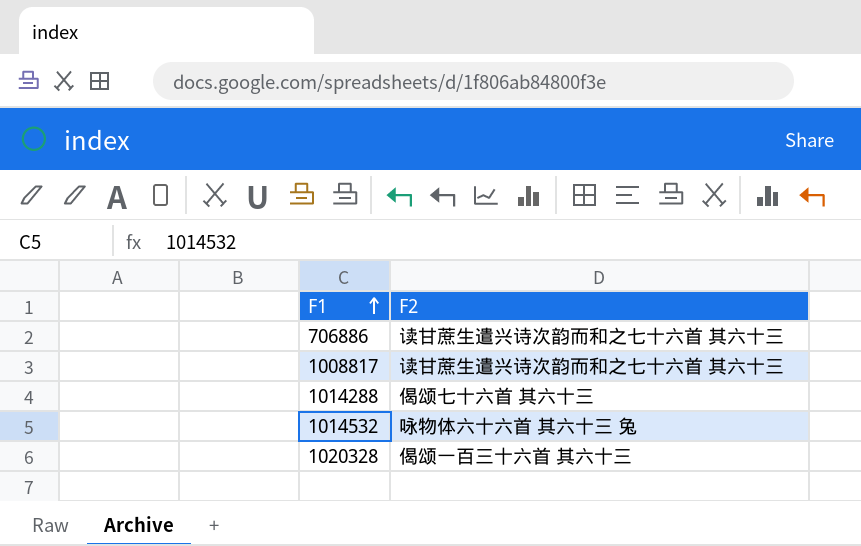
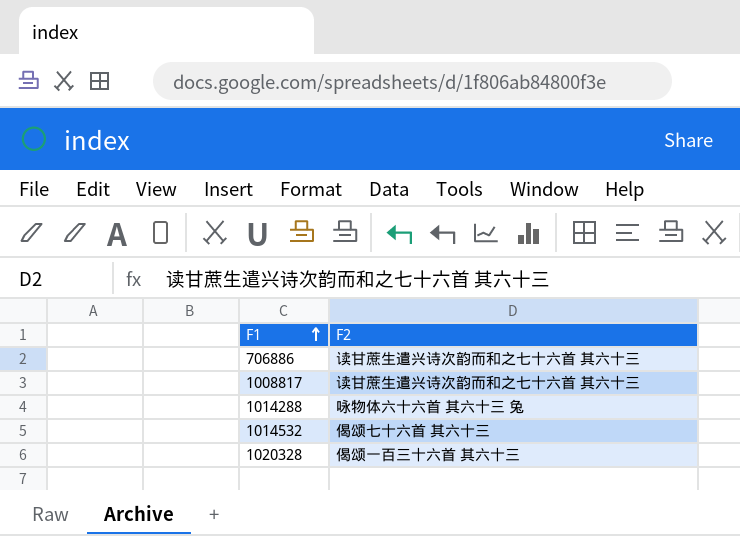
1014288 | F2: 偈颂七十六首 其六十三 -> 咏物体六十六首 其六十三 兔
1014532 | F2: 咏物体六十六首 其六十三 兔 -> 偈颂七十六首 其六十三

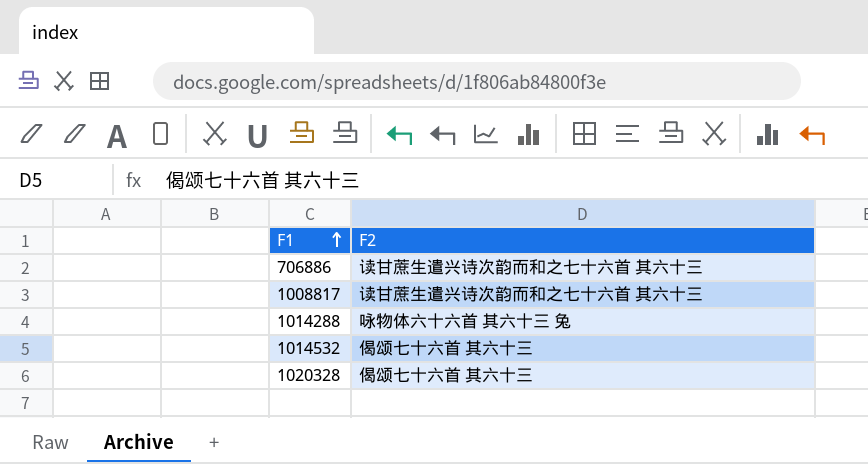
1020328 | F2: 偈颂一百三十六首 其六十三 -> 偈颂七十六首 其六十三

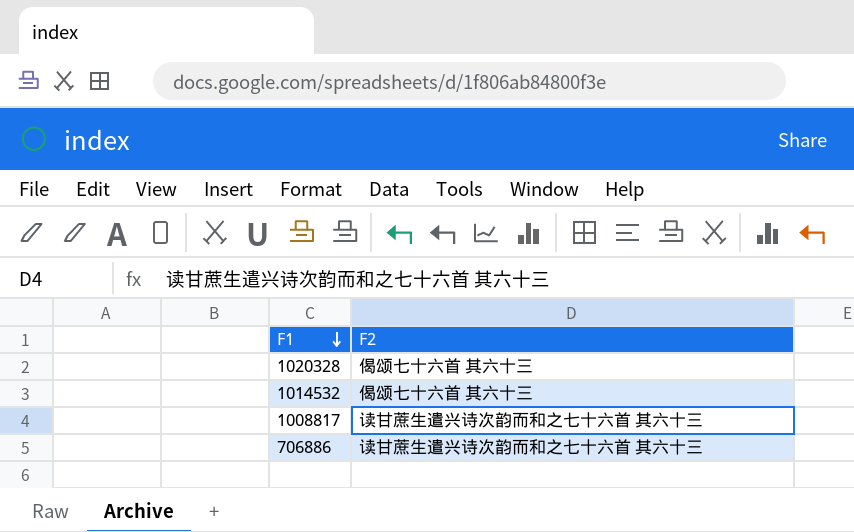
row order: F1 ascending -> F1 descending
row 1014288: 咏物体六十六首 其六十三 兔 -> none

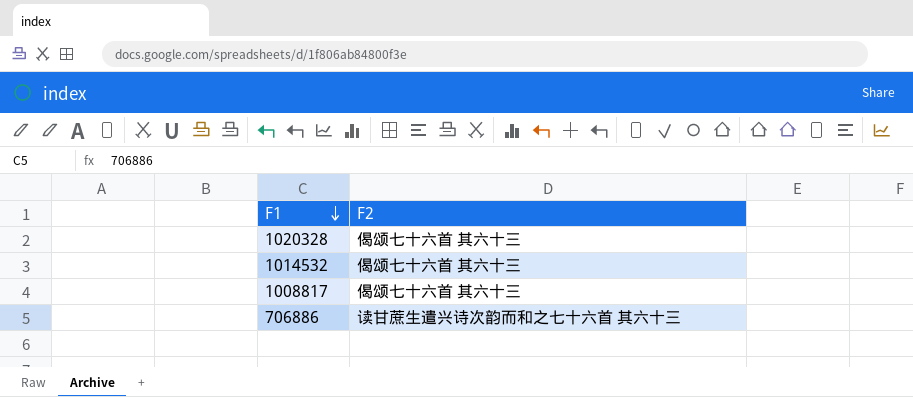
1008817 | F2: 读甘蔗生遣兴诗次韵而和之七十六首 其六十三 -> 偈颂七十六首 其六十三

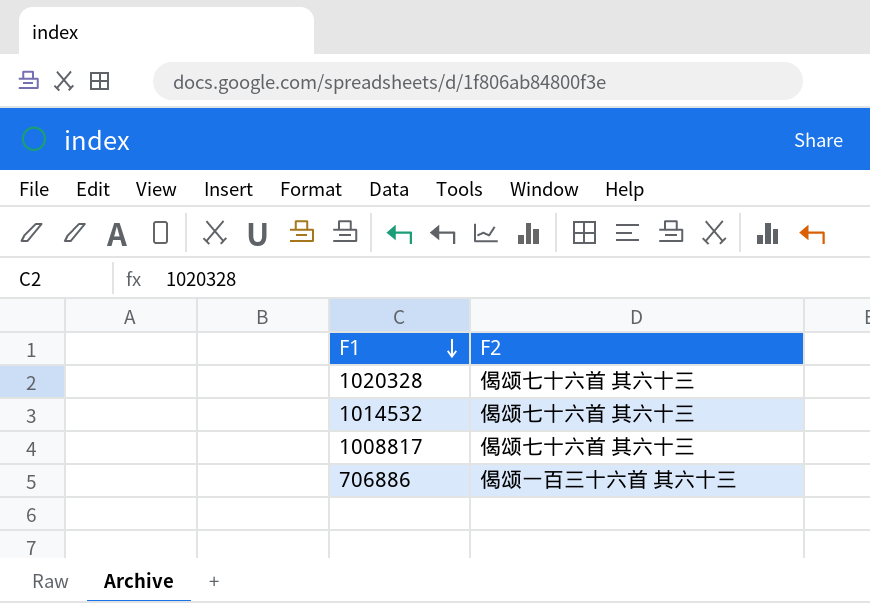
706886 | F2: 读甘蔗生遣兴诗次韵而和之七十六首 其六十三 -> 偈颂一百三十六首 其六十三

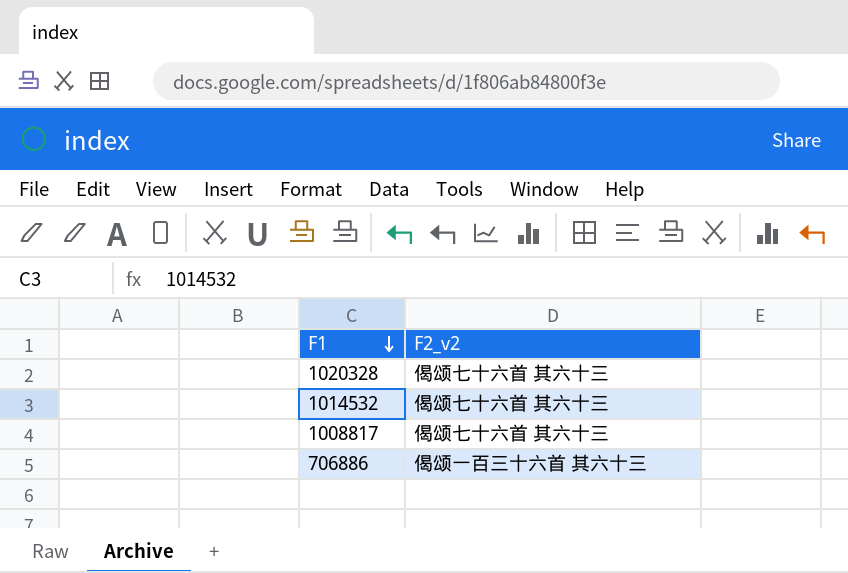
column name: F2 -> F2_v2

